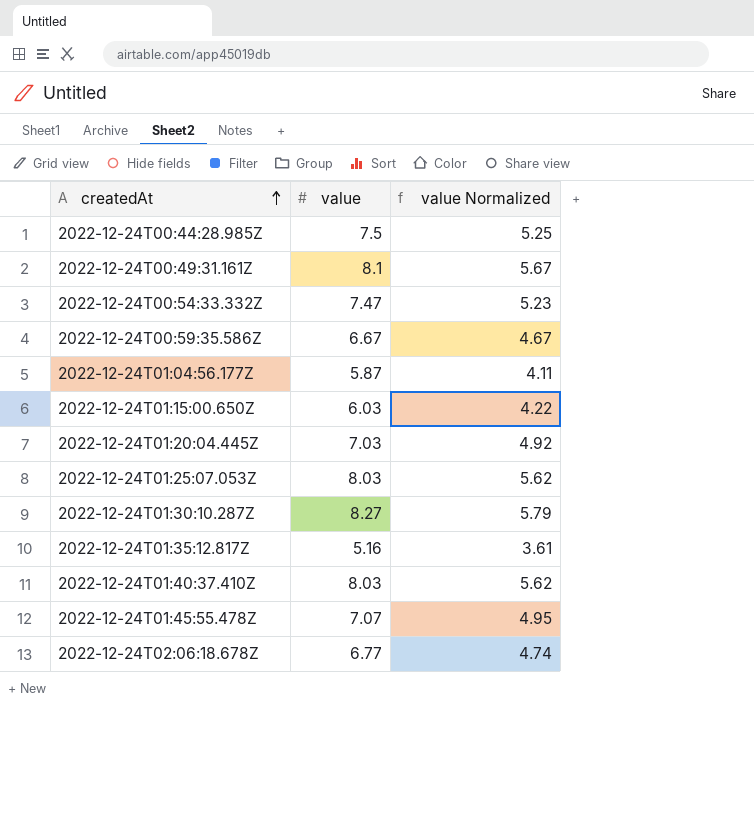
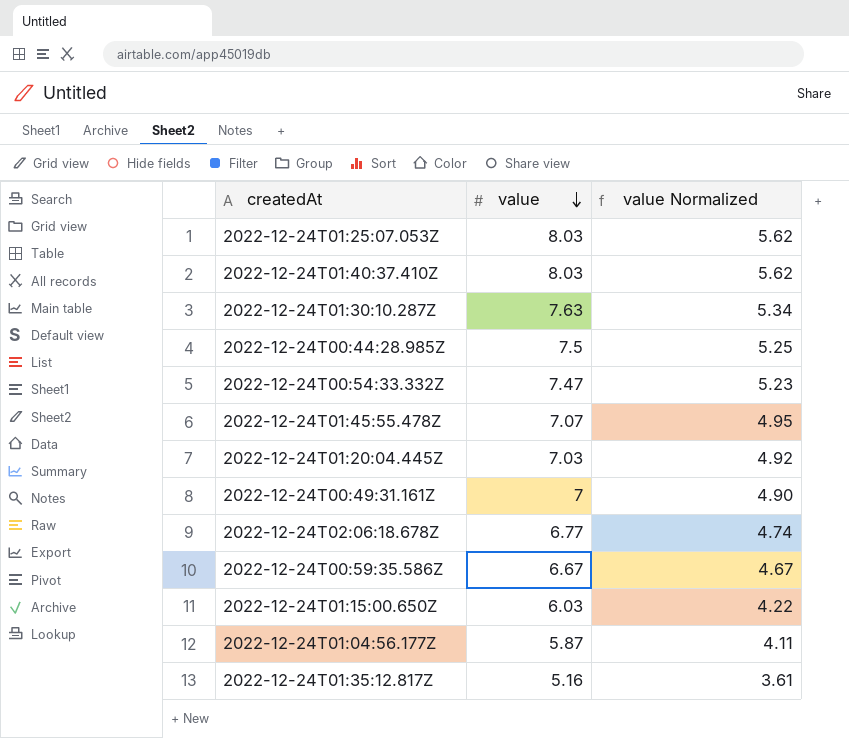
row order: createdAt ascending -> value descending
2022-12-24T01:30:10.287Z | value: 8.27 -> 7.63
2022-12-24T01:30:10.287Z | value Normalized: 5.79 -> 5.34
2022-12-24T00:49:31.161Z | value: 8.1 -> 7
2022-12-24T00:49:31.161Z | value Normalized: 5.67 -> 4.90

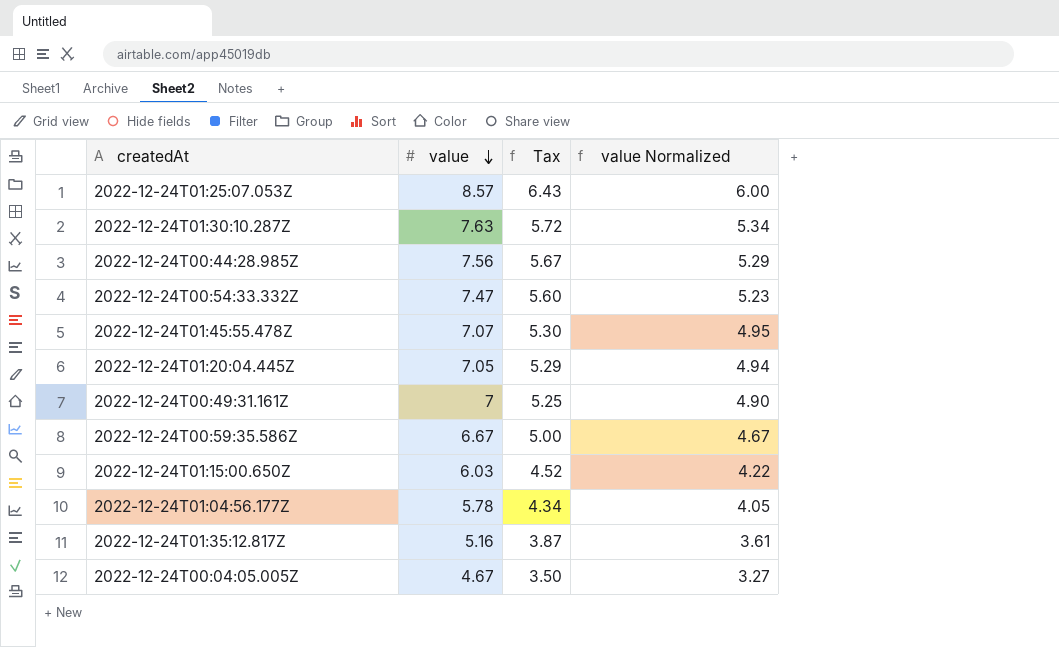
column Tax | formula: none -> [value] * 0.75
row 2022-12-24T01:40:37.410Z: 8.03 | 5.62 -> none
row 2022-12-24T02:06:18.678Z: 6.77 | 4.74 -> none
2022-12-24T01:25:07.053Z | value: 8.03 -> 8.57
2022-12-24T01:25:07.053Z | value Normalized: 5.62 -> 6.00
2022-12-24T00:44:28.985Z | value: 7.5 -> 7.56
2022-12-24T00:44:28.985Z | value Normalized: 5.25 -> 5.29
2022-12-24T01:20:04.445Z | value: 7.03 -> 7.05
2022-12-24T01:20:04.445Z | value Normalized: 4.92 -> 4.94
2022-12-24T01:04:56.177Z | value: 5.87 -> 5.78
2022-12-24T01:04:56.177Z | value Normalized: 4.11 -> 4.05
row 2022-12-24T00:04:05.005Z: none -> 4.67 | 3.50 | 3.27

